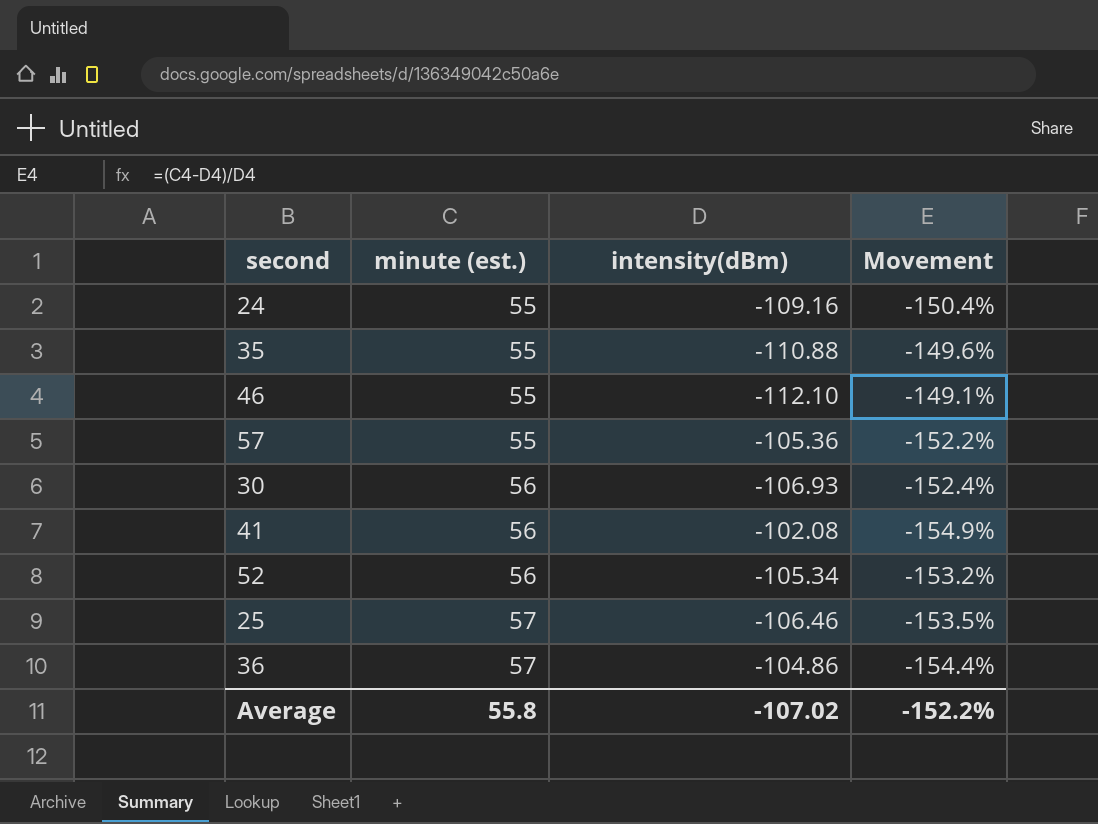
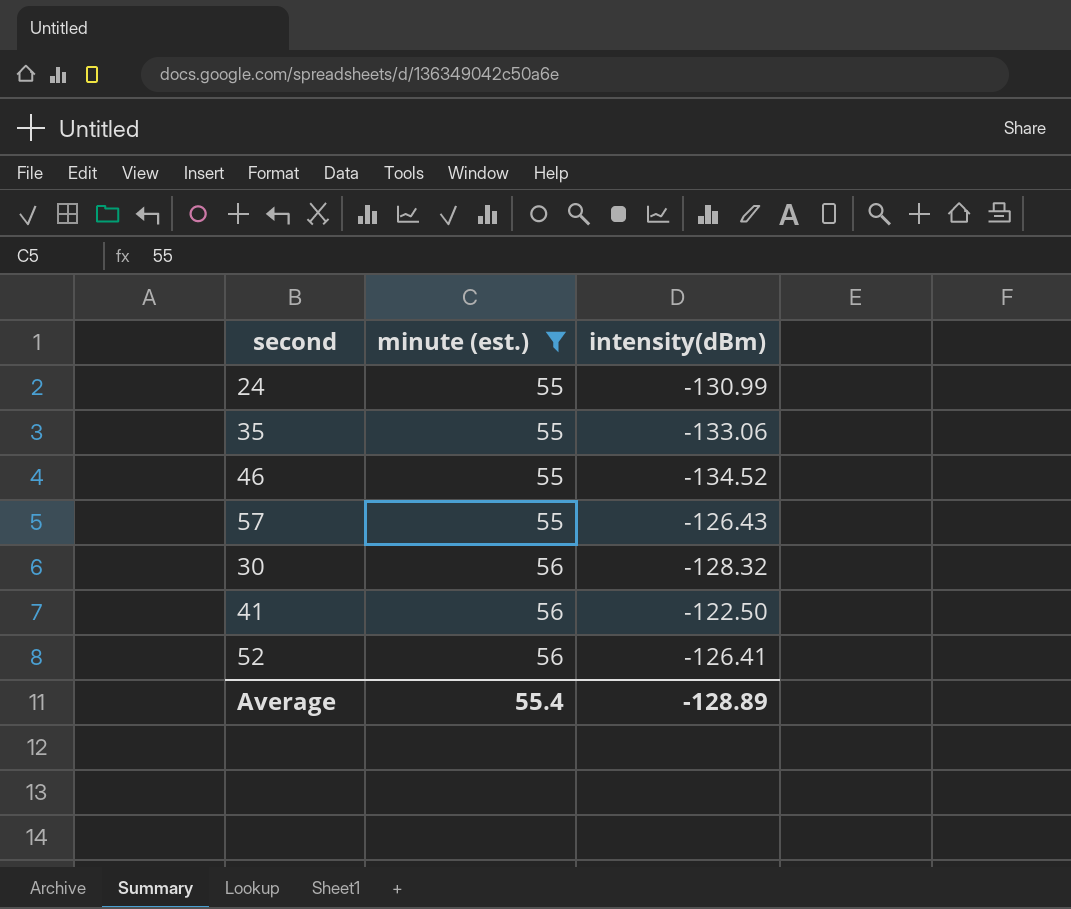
filter: none -> minute (est.) != 57
column Movement | formula: ([minute (est.)] - [intensity(dBm)]) / [intensity(dBm)] -> none
24 | intensity(dBm): -109.16 -> -130.99
35 | intensity(dBm): -110.88 -> -133.06
46 | intensity(dBm): -112.10 -> -134.52
57 | intensity(dBm): -105.36 -> -126.43
30 | intensity(dBm): -106.93 -> -128.32
41 | intensity(dBm): -102.08 -> -122.50
52 | intensity(dBm): -105.34 -> -126.41
Average | minute (est.): 55.8 -> 55.4
Average | intensity(dBm): -107.02 -> -128.89

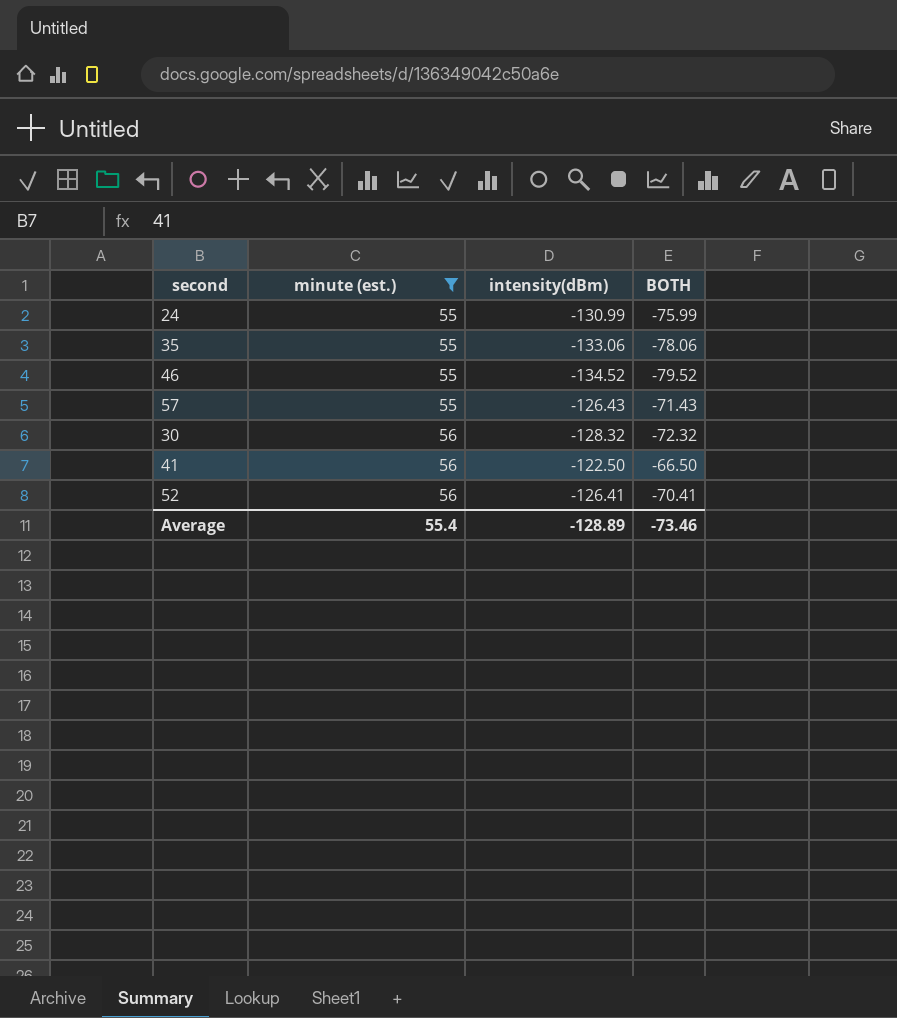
column BOTH | formula: none -> [minute (est.)] + [intensity(dBm)]

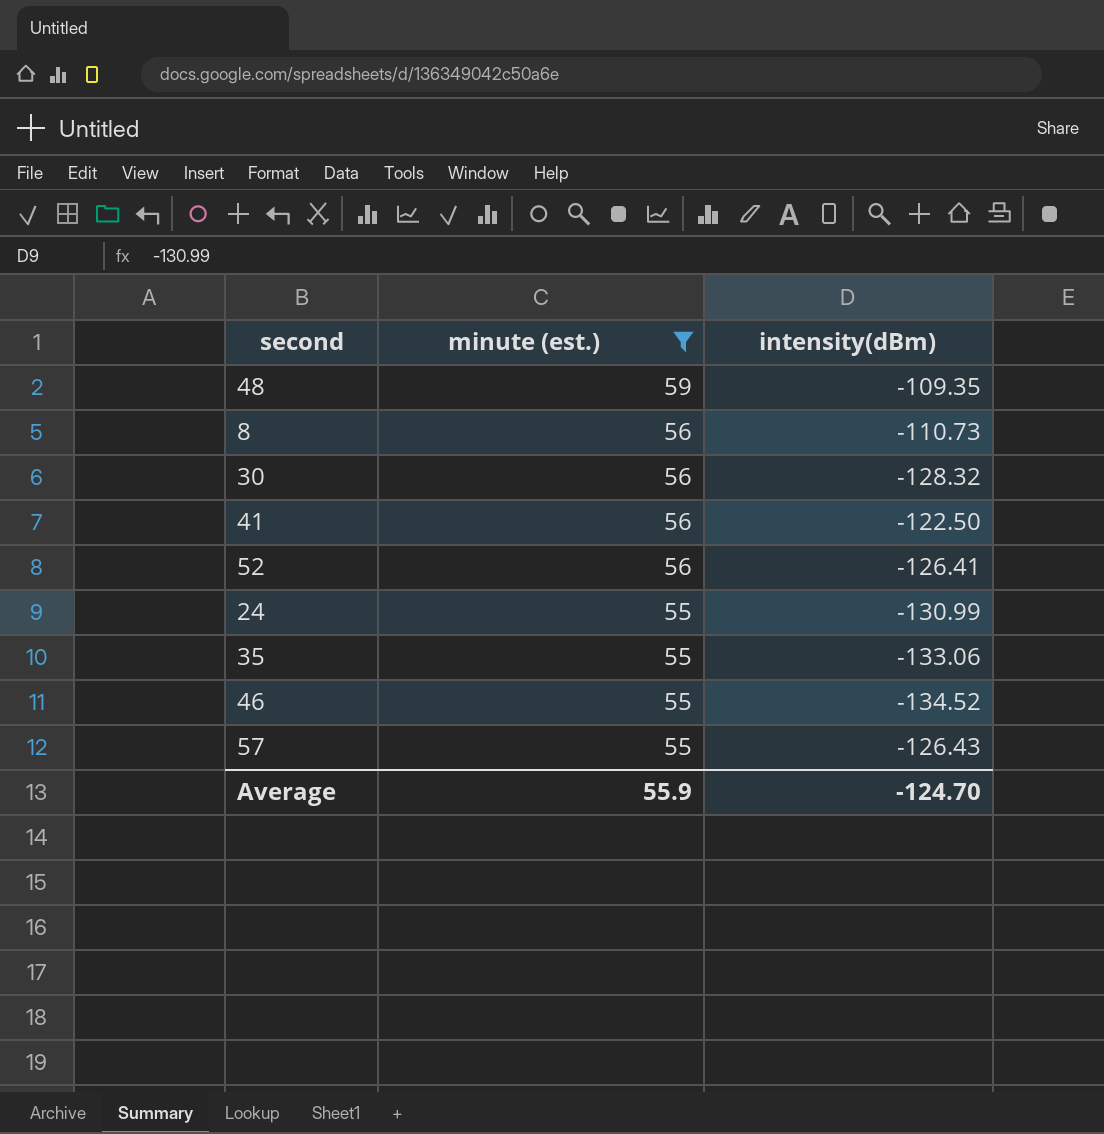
row order: minute (est.) ascending -> minute (est.) descending
column BOTH | formula: [minute (est.)] + [intensity(dBm)] -> none
row 48: none -> 59 | -109.35
row 8: none -> 56 | -110.73
Average | minute (est.): 55.4 -> 55.9
Average | intensity(dBm): -128.89 -> -124.70

